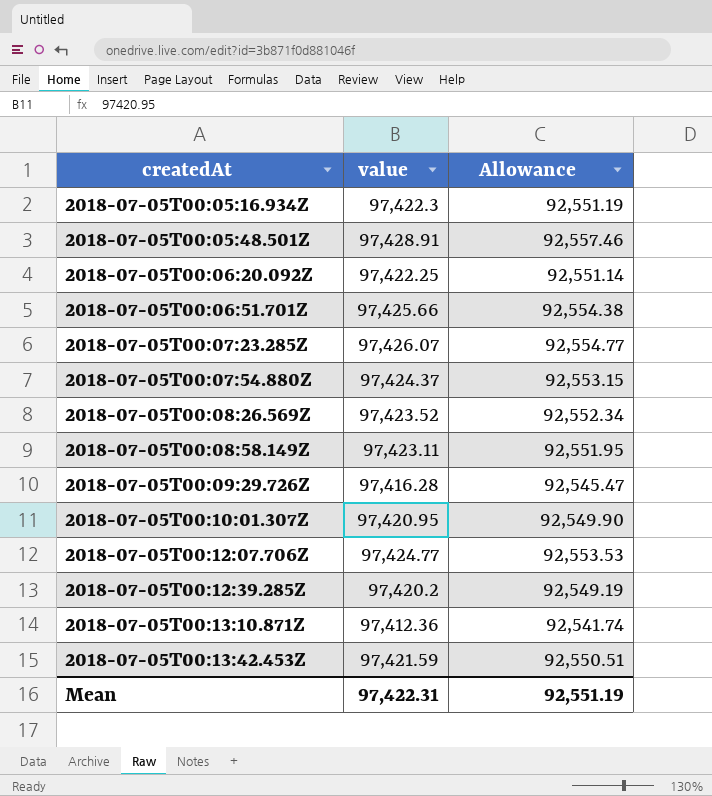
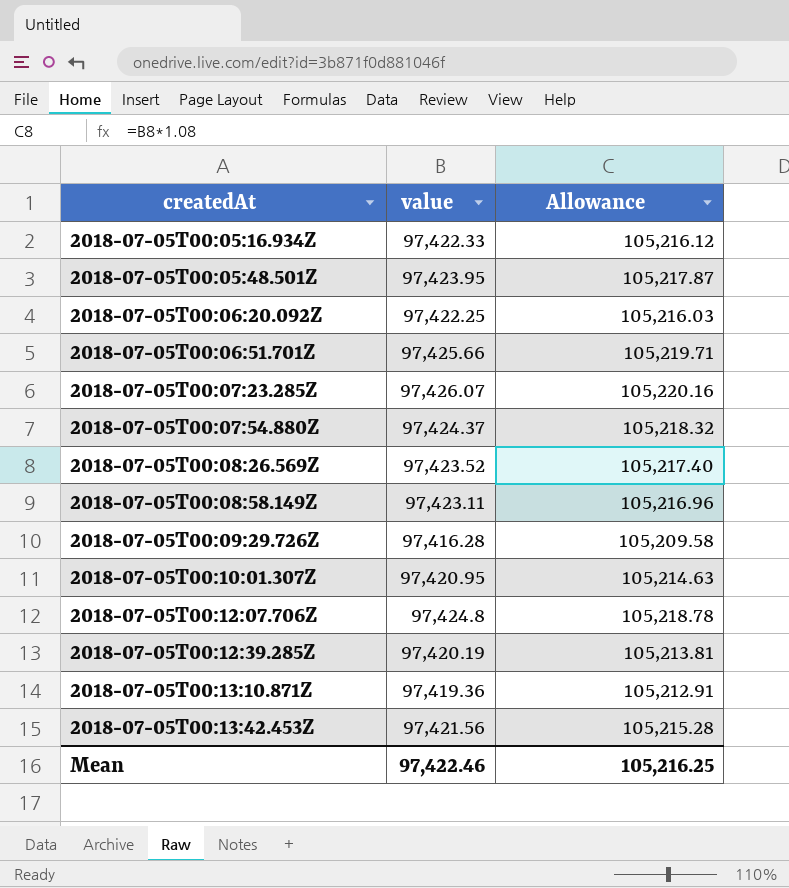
column Allowance | formula: [value] * 0.95 -> [value] * 1.08
2018-07-05T00:05:16.934Z | value: 97,422.3 -> 97,422.33
2018-07-05T00:05:48.501Z | value: 97,428.91 -> 97,423.95
2018-07-05T00:12:07.706Z | value: 97,424.77 -> 97,424.8
2018-07-05T00:12:39.285Z | value: 97,420.2 -> 97,420.19
2018-07-05T00:13:10.871Z | value: 97,412.36 -> 97,419.36
2018-07-05T00:13:42.453Z | value: 97,421.59 -> 97,421.56
Mean | value: 97,422.31 -> 97,422.46
Mean | Allowance: 92,551.19 -> 105,216.25

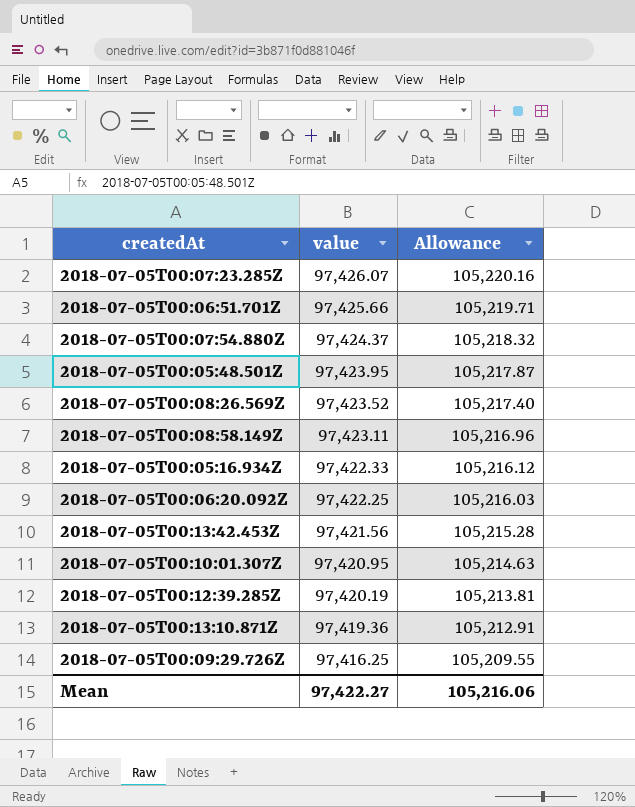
row order: createdAt ascending -> value descending
row 2018-07-05T00:12:07.706Z: 97,424.8 | 105,218.78 -> none
2018-07-05T00:09:29.726Z | value: 97,416.28 -> 97,416.25
2018-07-05T00:09:29.726Z | Allowance: 105,209.58 -> 105,209.55
Mean | value: 97,422.46 -> 97,422.27
Mean | Allowance: 105,216.25 -> 105,216.06

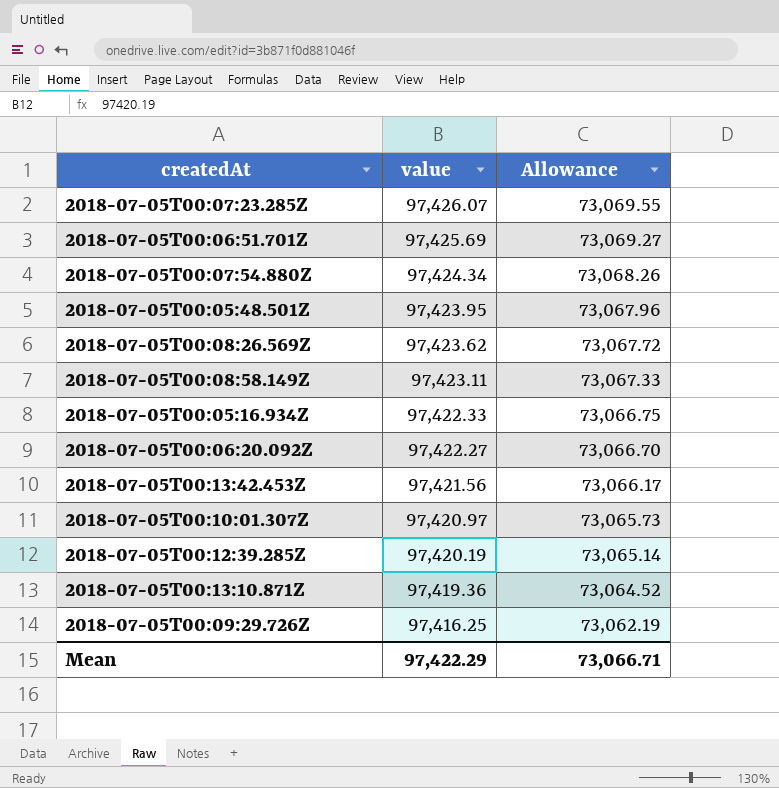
column Allowance | formula: [value] * 1.08 -> [value] * 0.75
2018-07-05T00:06:51.701Z | value: 97,425.66 -> 97,425.69
2018-07-05T00:07:54.880Z | value: 97,424.37 -> 97,424.34
2018-07-05T00:08:26.569Z | value: 97,423.52 -> 97,423.62
2018-07-05T00:06:20.092Z | value: 97,422.25 -> 97,422.27
2018-07-05T00:10:01.307Z | value: 97,420.95 -> 97,420.97
Mean | value: 97,422.27 -> 97,422.29
Mean | Allowance: 105,216.06 -> 73,066.71

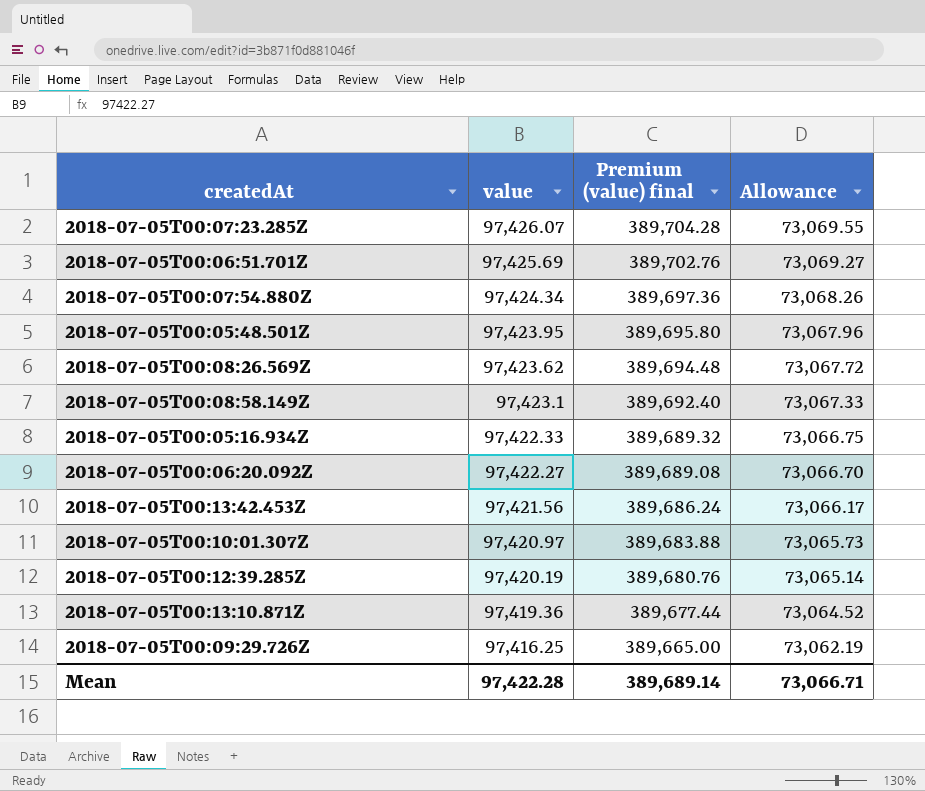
column Premium (value) final | formula: none -> [value] * 4
2018-07-05T00:08:58.149Z | value: 97,423.11 -> 97,423.1
Mean | value: 97,422.29 -> 97,422.28

